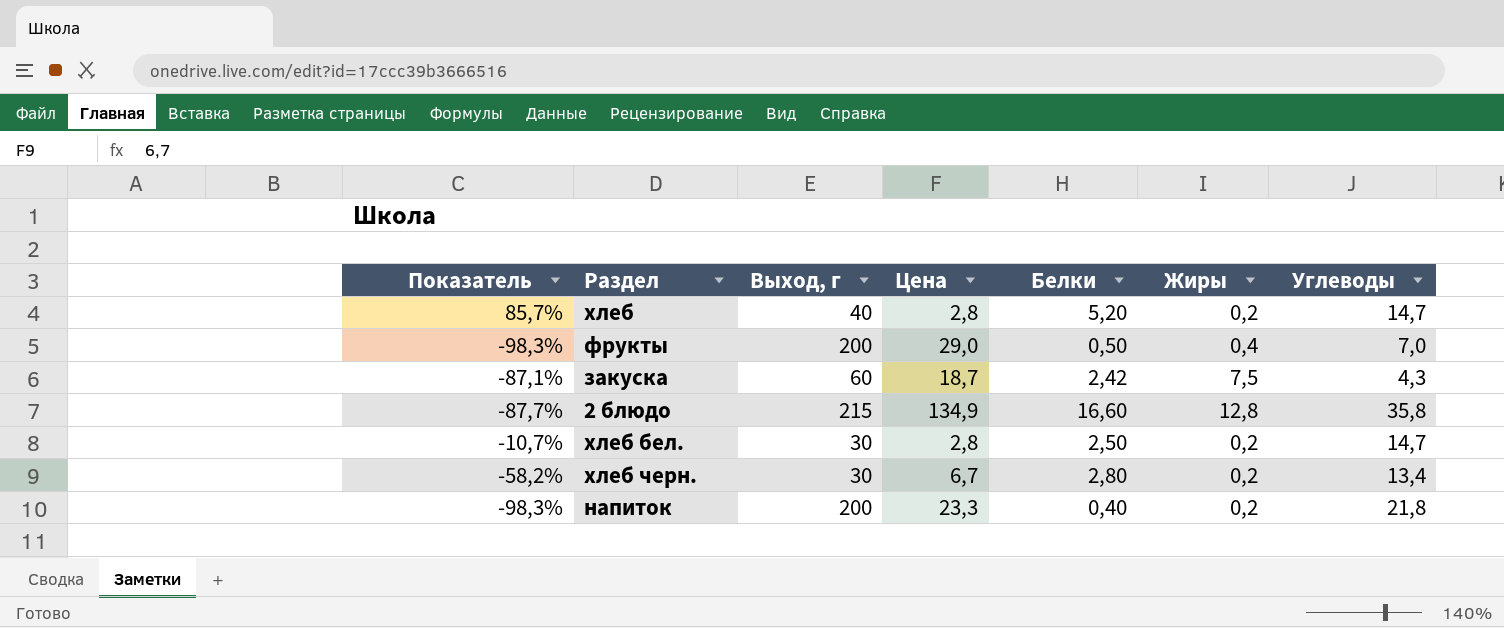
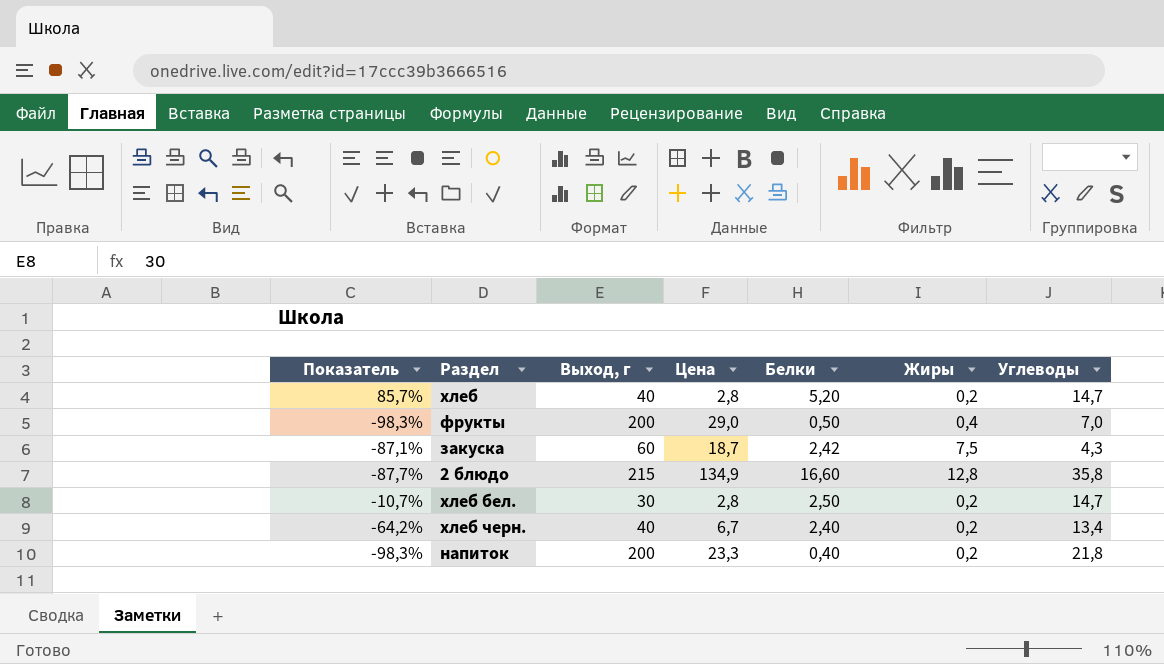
хлеб черн. | Показатель: -58,2% -> -64,2%
хлеб черн. | Выход, г: 30 -> 40
хлеб черн. | Белки: 2,80 -> 2,40

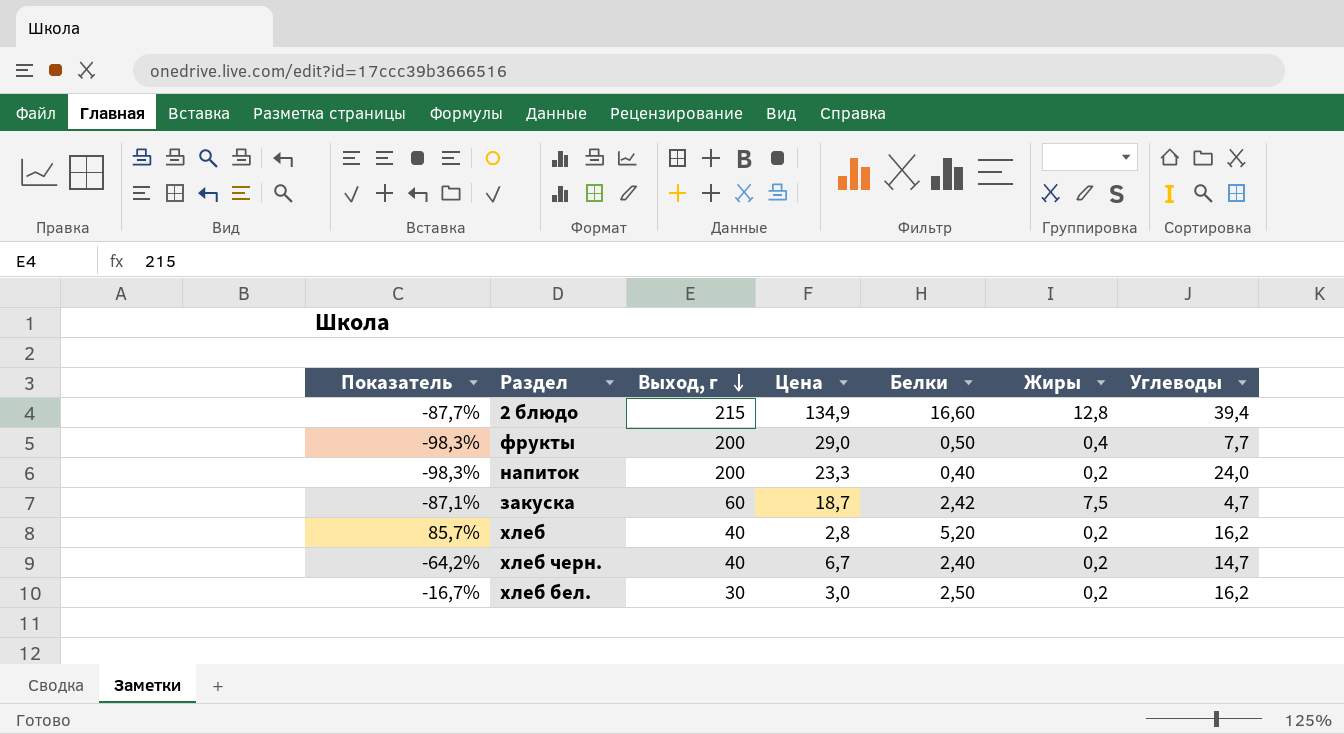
row order: none -> Выход, г descending
2 блюдо | Углеводы: 35,8 -> 39,4
фрукты | Углеводы: 7,0 -> 7,7
напиток | Углеводы: 21,8 -> 24,0
закуска | Углеводы: 4,3 -> 4,7
хлеб | Углеводы: 14,7 -> 16,2
хлеб черн. | Углеводы: 13,4 -> 14,7
хлеб бел. | Показатель: -10,7% -> -16,7%
хлеб бел. | Цена: 2,8 -> 3,0
хлеб бел. | Углеводы: 14,7 -> 16,2

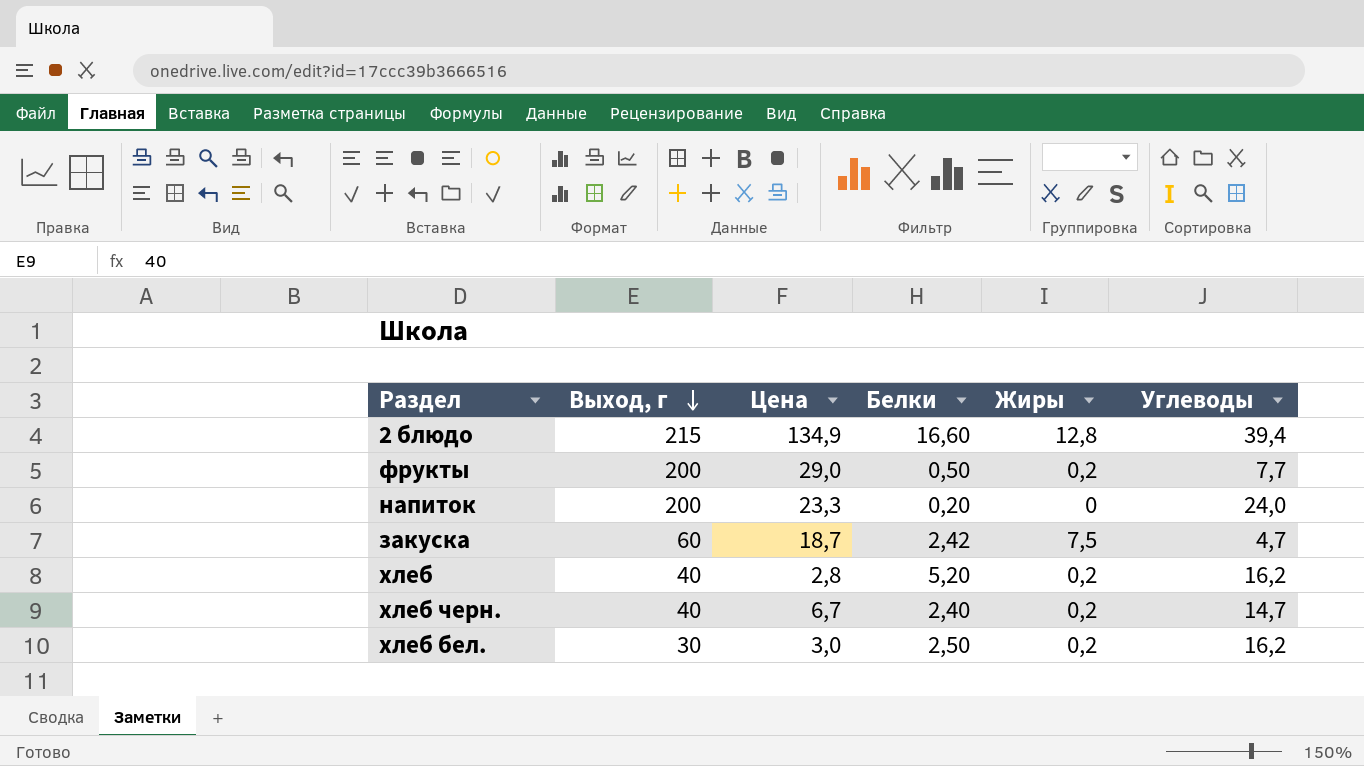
column Показатель | formula: ([Белки] - [Цена]) / [Цена] -> none
фрукты | Жиры: 0,4 -> 0,2
напиток | Белки: 0,40 -> 0,20
напиток | Жиры: 0,2 -> 0

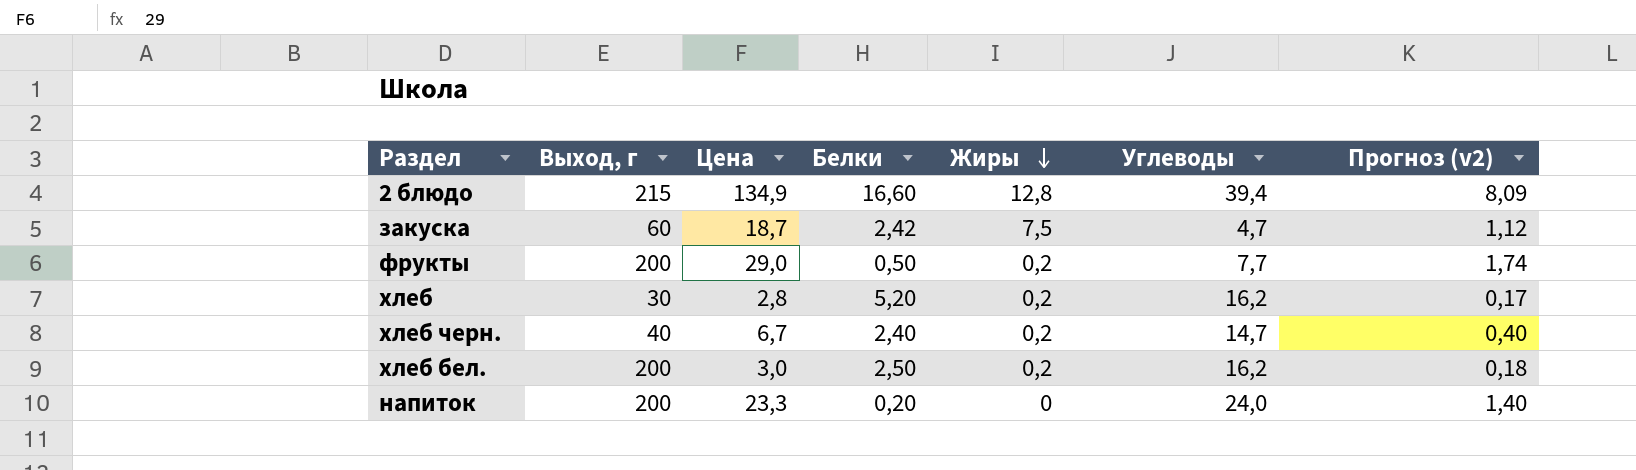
row order: Выход, г descending -> Жиры descending
column Прогноз (v2) | formula: none -> [Цена] * 0,06
хлеб | Выход, г: 40 -> 30
хлеб бел. | Выход, г: 30 -> 200

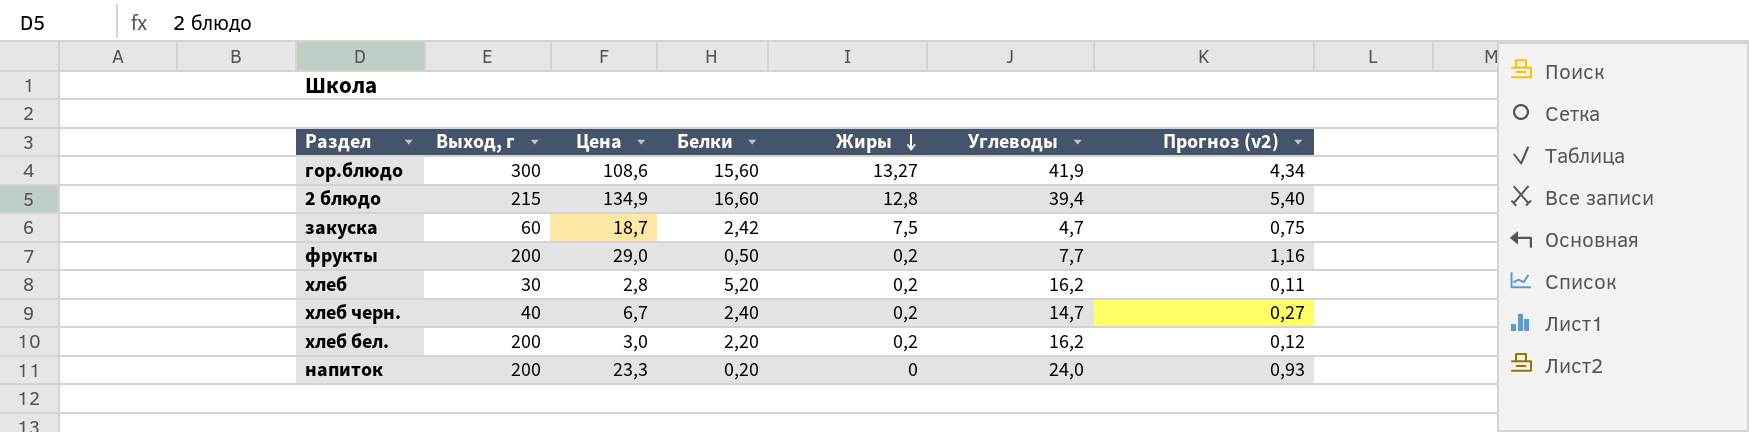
column Прогноз (v2) | formula: [Цена] * 0,06 -> [Цена] * 0,04
row гор.блюдо: none -> 300 | 108,6 | 15,60 | 13,27 | 41,9 | 4,34
хлеб бел. | Белки: 2,50 -> 2,20

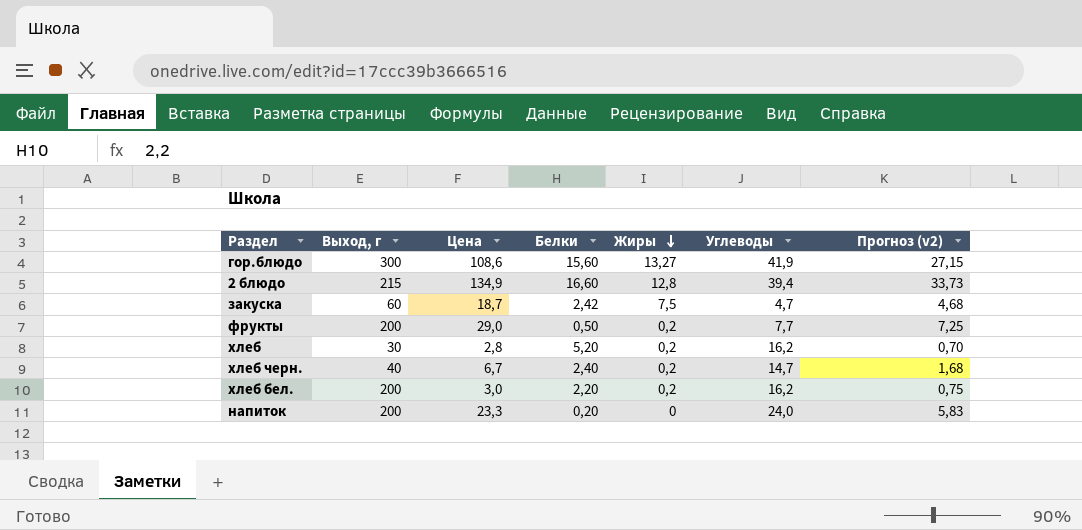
column Прогноз (v2) | formula: [Цена] * 0,04 -> [Цена] * 0,25

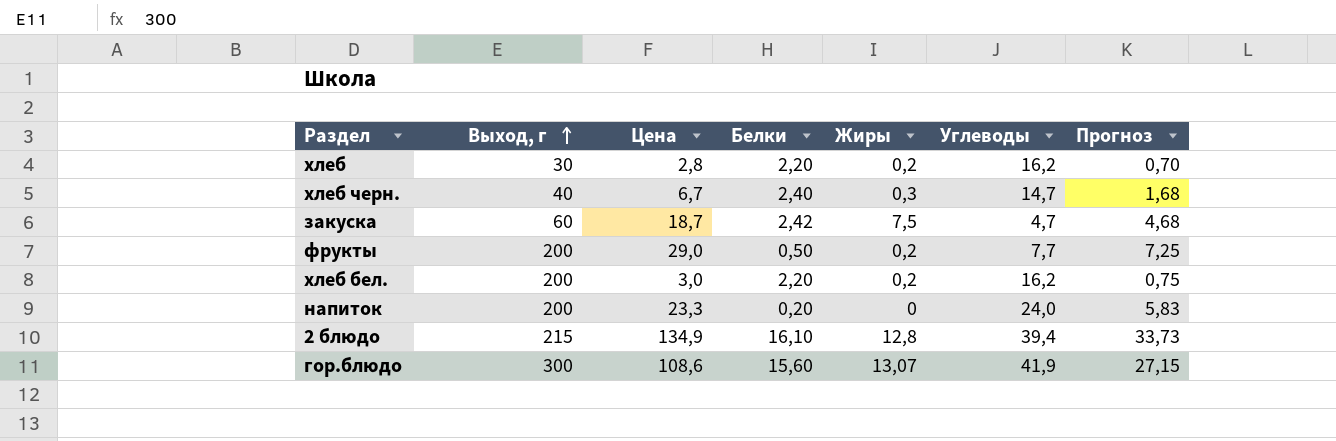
row order: Жиры descending -> Выход, г ascending
column name: Прогноз (v2) -> Прогноз
хлеб | Белки: 5,20 -> 2,20
хлеб черн. | Жиры: 0,2 -> 0,3
2 блюдо | Белки: 16,60 -> 16,10
гор.блюдо | Жиры: 13,27 -> 13,07

